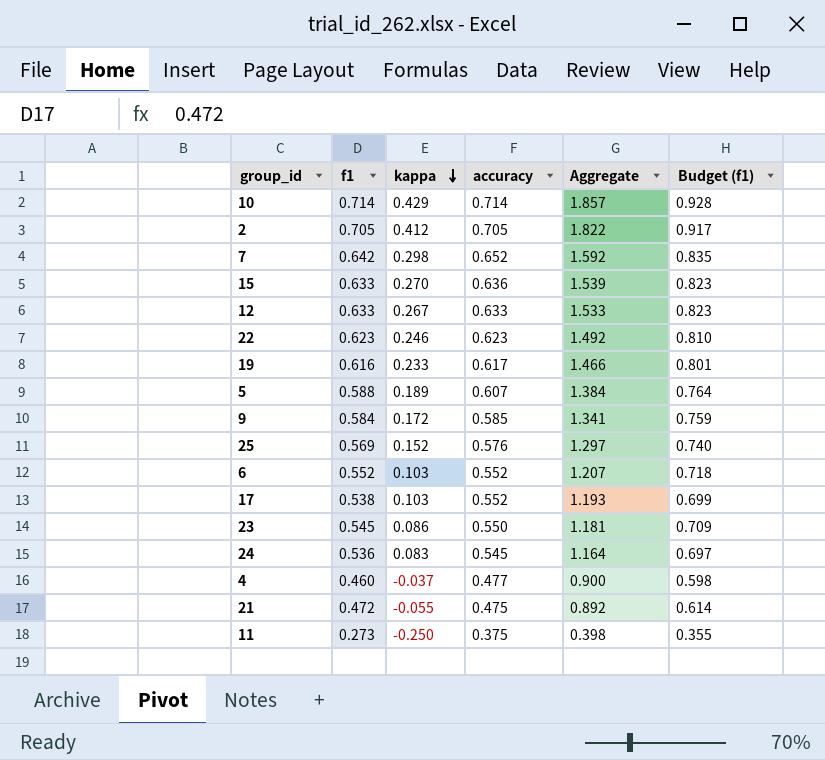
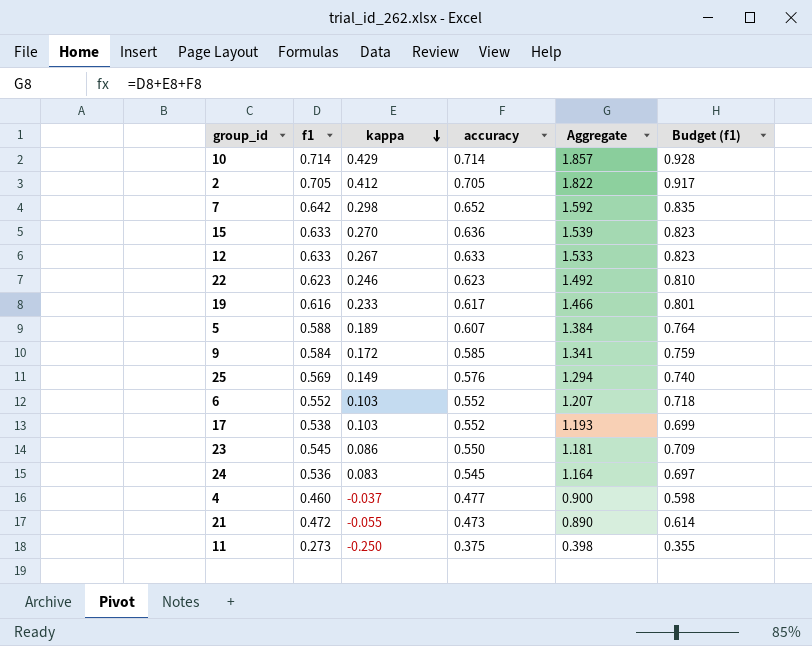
25 | kappa: 0.152 -> 0.149
25 | Aggregate: 1.297 -> 1.294
21 | accuracy: 0.475 -> 0.473
21 | Aggregate: 0.892 -> 0.890

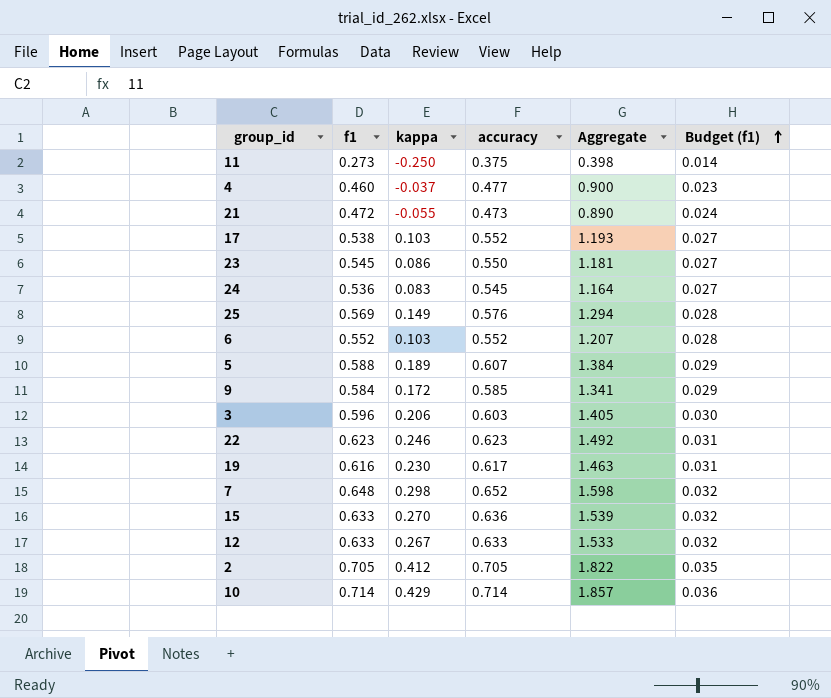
row order: kappa descending -> Budget (f1) ascending
column Budget (f1) | formula: [f1] * 1.3 -> [f1] * 0.05
row 3: none -> 0.596 | 0.206 | 0.603 | 1.405 | 0.030
19 | kappa: 0.233 -> 0.230
19 | Aggregate: 1.466 -> 1.463
7 | f1: 0.642 -> 0.648
7 | Aggregate: 1.592 -> 1.598

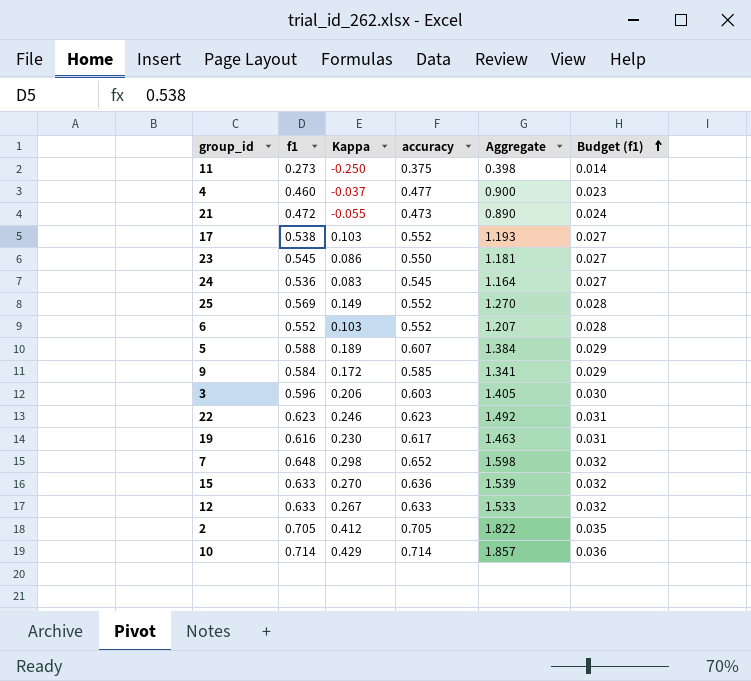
column name: kappa -> Kappa
25 | accuracy: 0.576 -> 0.552
25 | Aggregate: 1.294 -> 1.270

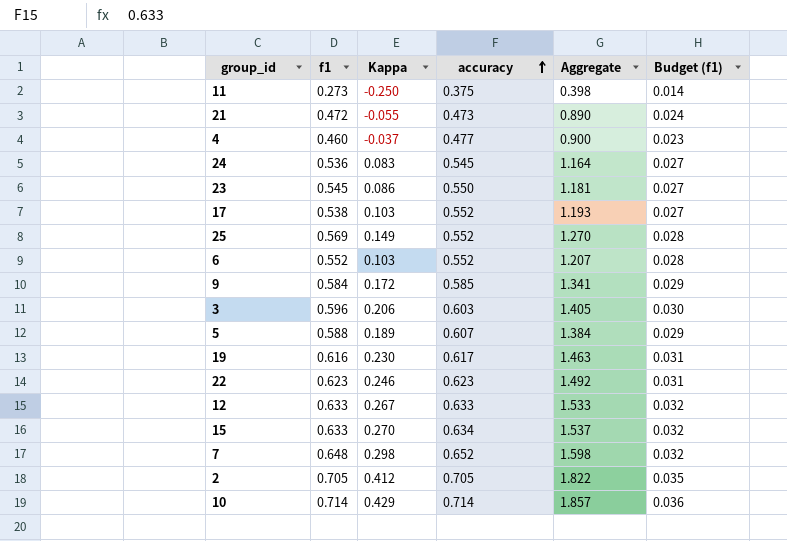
row order: Budget (f1) ascending -> accuracy ascending
15 | accuracy: 0.636 -> 0.634
15 | Aggregate: 1.539 -> 1.537

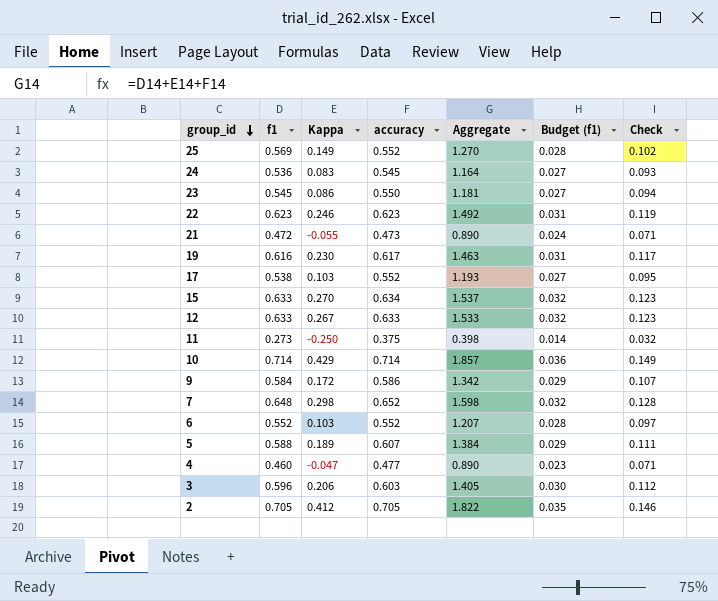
row order: accuracy ascending -> group_id descending
column Check | formula: none -> [Aggregate] * 0.08
9 | accuracy: 0.585 -> 0.586
9 | Aggregate: 1.341 -> 1.342
4 | Kappa: -0.037 -> -0.047
4 | Aggregate: 0.900 -> 0.890

